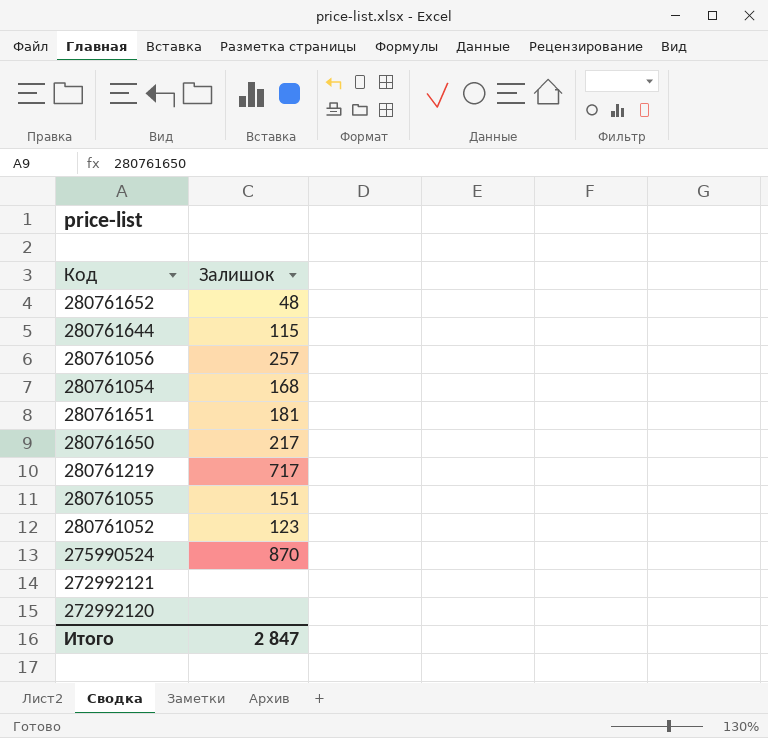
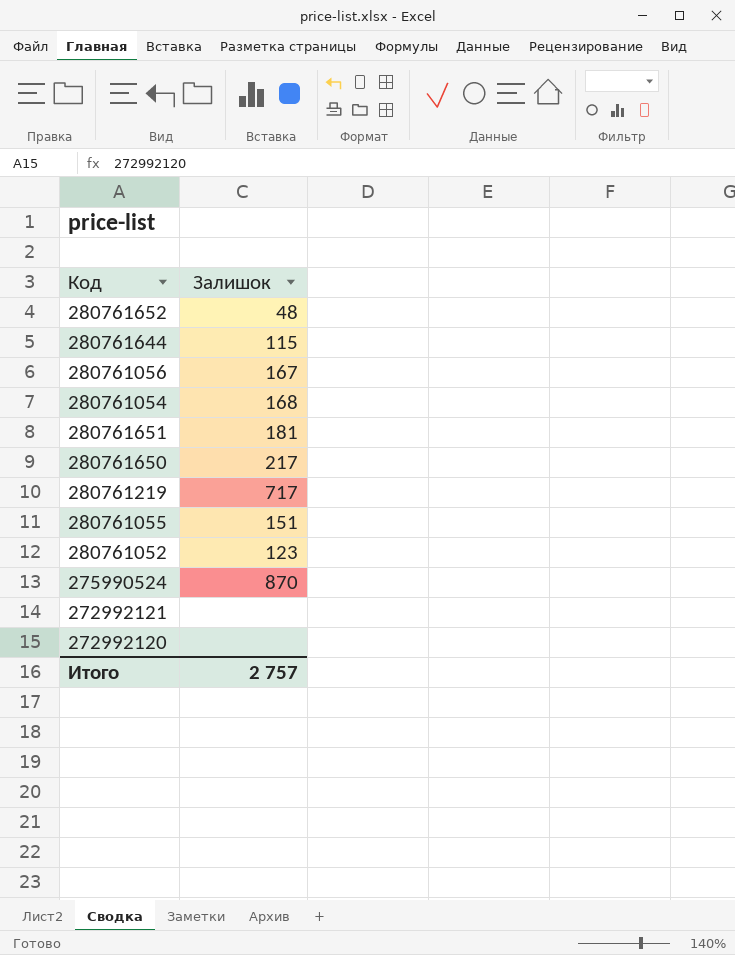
280761056 | Залишок: 257 -> 167
Итого | Залишок: 2 847 -> 2 757

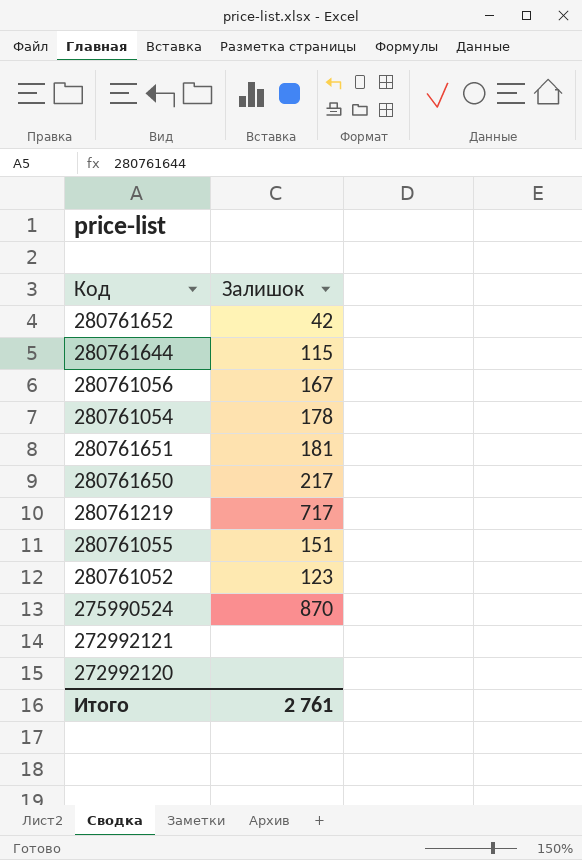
280761652 | Залишок: 48 -> 42
280761054 | Залишок: 168 -> 178
Итого | Залишок: 2 757 -> 2 761

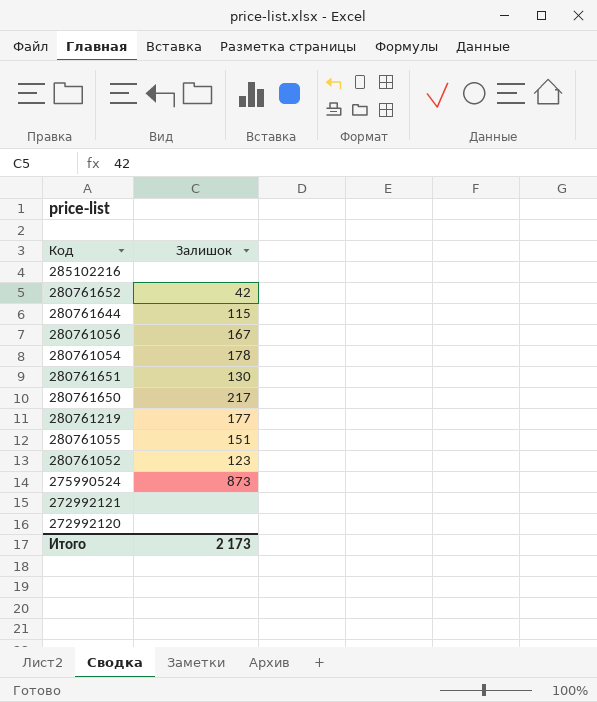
row 285102216: none -> none
280761651 | Залишок: 181 -> 130
280761219 | Залишок: 717 -> 177
275990524 | Залишок: 870 -> 873
Итого | Залишок: 2 761 -> 2 173

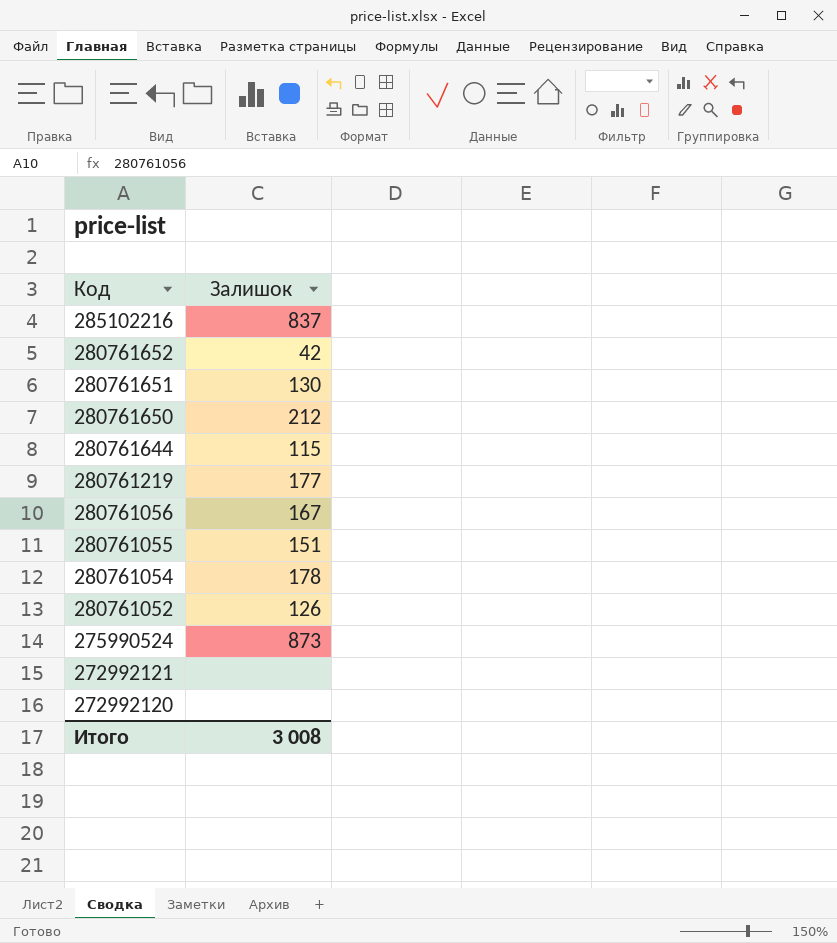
row order: none -> Код descending
285102216 | Залишок: none -> 837
280761650 | Залишок: 217 -> 212
280761052 | Залишок: 123 -> 126
Итого | Залишок: 2 173 -> 3 008

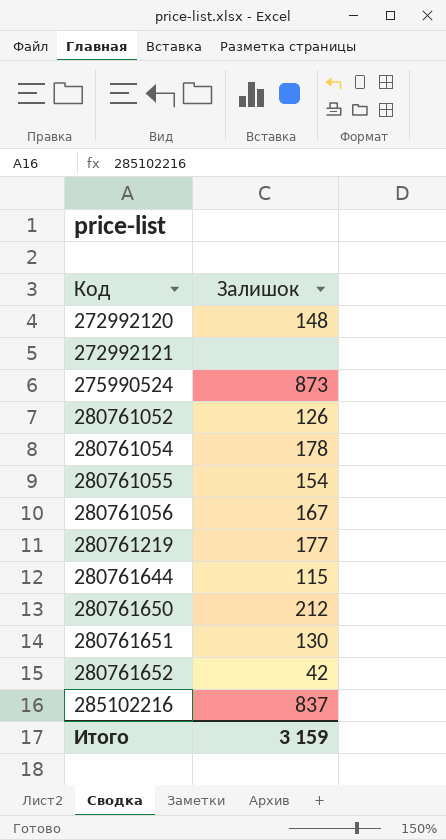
row order: Код descending -> Код ascending
272992120 | Залишок: none -> 148
280761055 | Залишок: 151 -> 154
Итого | Залишок: 3 008 -> 3 159

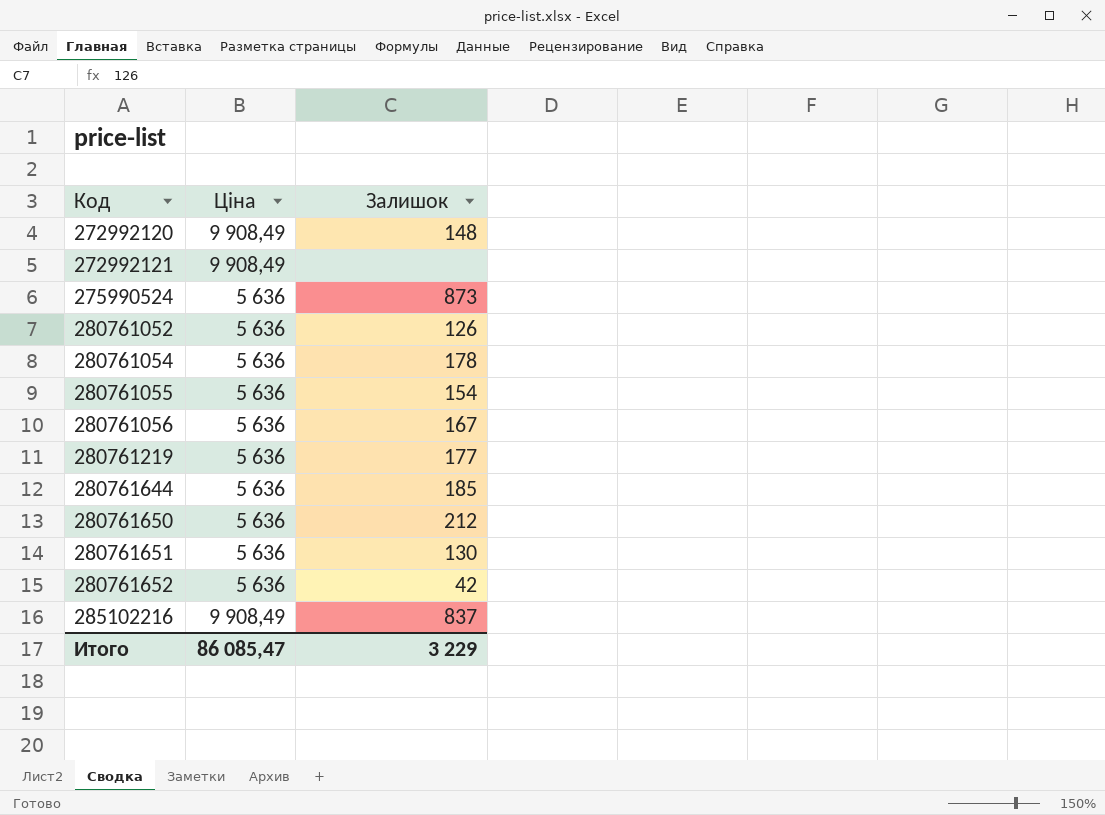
column Ціна | position: none -> 2
280761644 | Залишок: 115 -> 185
Итого | Залишок: 3 159 -> 3 229

